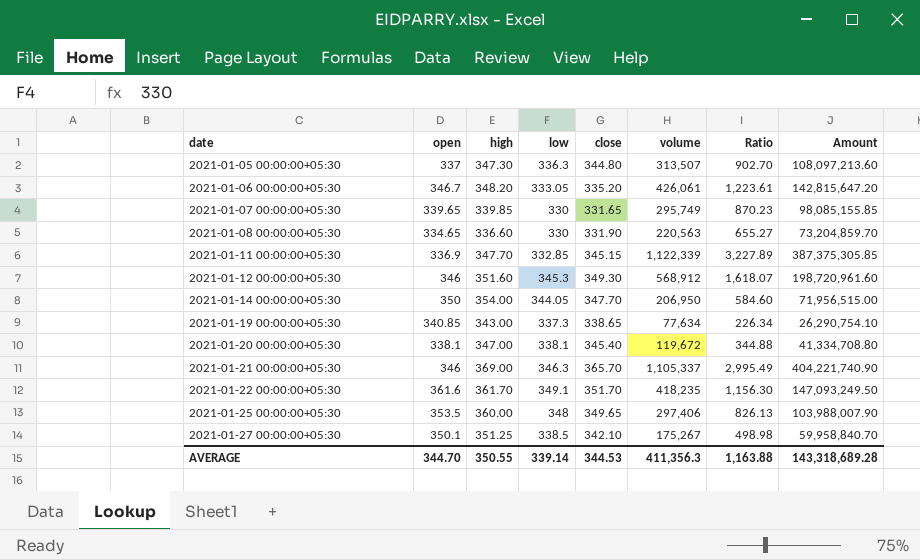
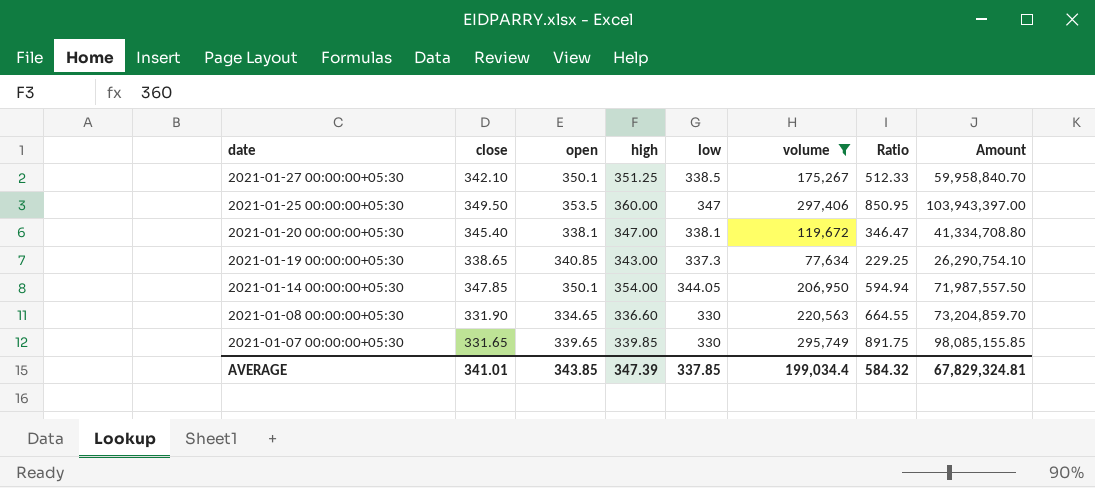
filter: none -> volume <= 297,406
row order: date ascending -> date descending
column close | position: 5 -> 2
column Ratio | formula: [volume] / [high] -> [volume] / [close]
2021-01-25 00:00:00+05:30 | close: 349.65 -> 349.50
2021-01-25 00:00:00+05:30 | low: 348 -> 347
2021-01-25 00:00:00+05:30 | Amount: 103,988,007.90 -> 103,943,397.00
2021-01-14 00:00:00+05:30 | close: 347.70 -> 347.85
2021-01-14 00:00:00+05:30 | open: 350 -> 350.1
2021-01-14 00:00:00+05:30 | Amount: 71,956,515.00 -> 71,987,557.50
AVERAGE | close: 344.53 -> 341.01
AVERAGE | open: 344.70 -> 343.85
AVERAGE | high: 350.55 -> 347.39
AVERAGE | low: 339.14 -> 337.85
AVERAGE | volume: 411,356.3 -> 199,034.4
AVERAGE | Ratio: 1,163.88 -> 584.32
AVERAGE | Amount: 143,318,689.28 -> 67,829,324.81

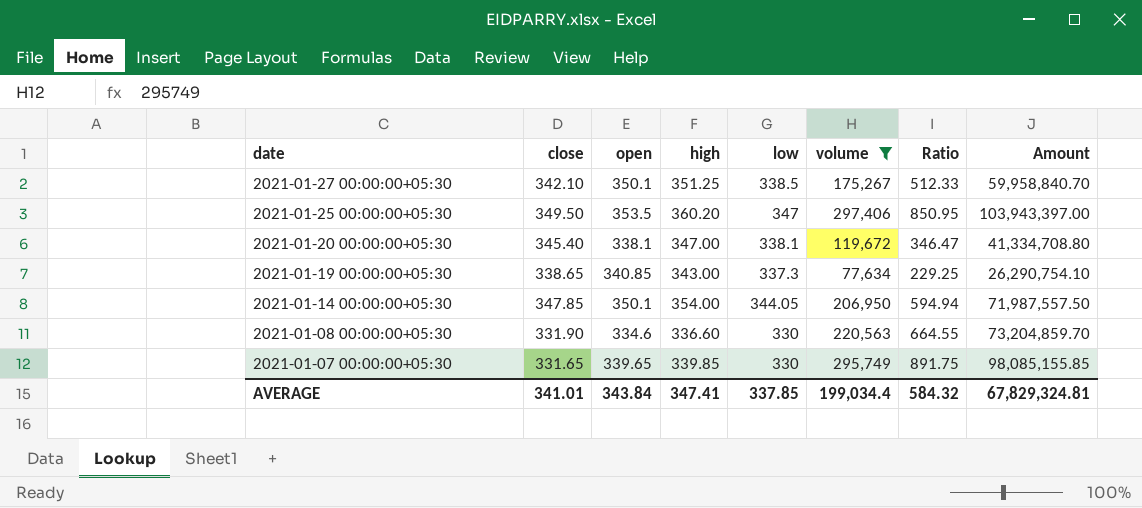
2021-01-25 00:00:00+05:30 | high: 360.00 -> 360.20
2021-01-08 00:00:00+05:30 | open: 334.65 -> 334.6
AVERAGE | open: 343.85 -> 343.84
AVERAGE | high: 347.39 -> 347.41

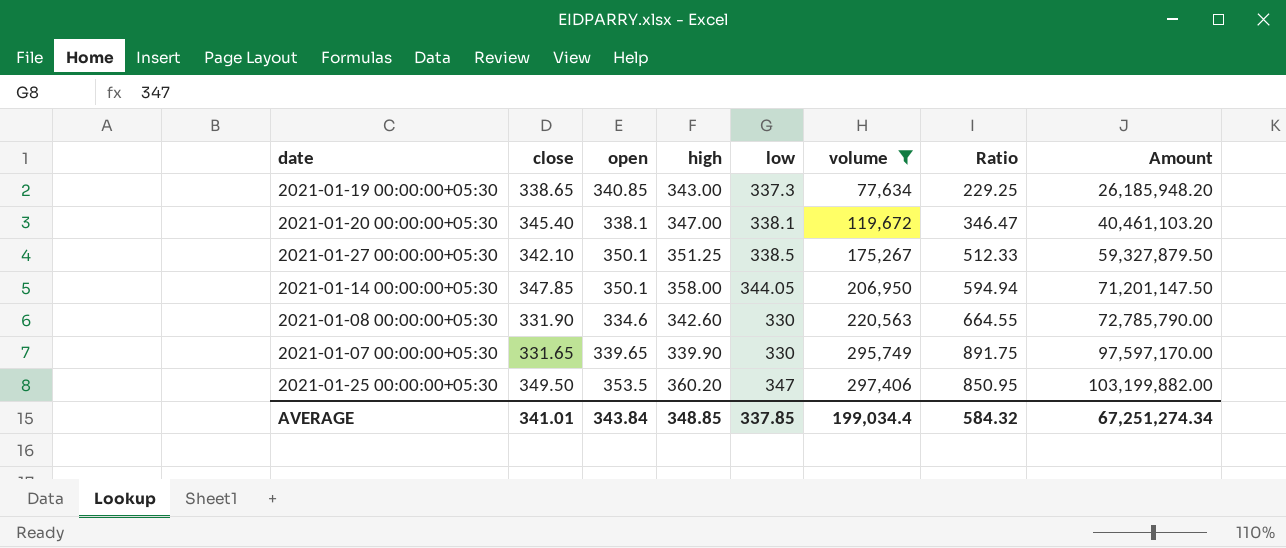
row order: date descending -> volume ascending
column Amount | formula: [close] * [volume] -> [low] * [volume]
2021-01-14 00:00:00+05:30 | high: 354.00 -> 358.00
2021-01-08 00:00:00+05:30 | high: 336.60 -> 342.60
2021-01-07 00:00:00+05:30 | high: 339.85 -> 339.90
AVERAGE | high: 347.41 -> 348.85
AVERAGE | Amount: 67,829,324.81 -> 67,251,274.34

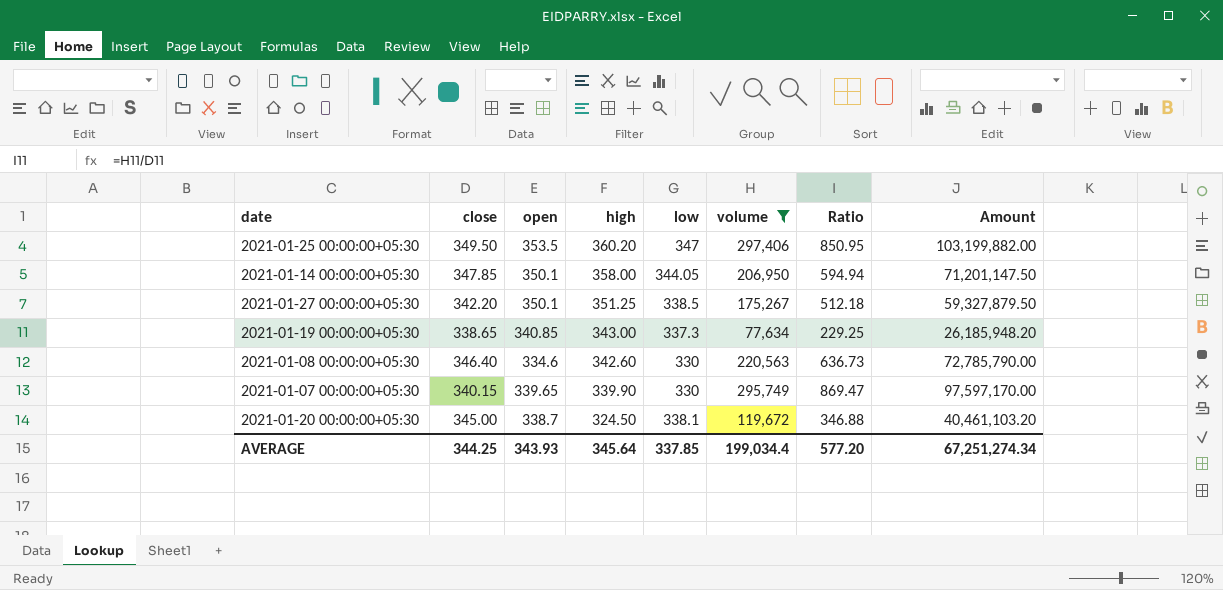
row order: volume ascending -> high descending
2021-01-27 00:00:00+05:30 | close: 342.10 -> 342.20
2021-01-27 00:00:00+05:30 | Ratio: 512.33 -> 512.18
2021-01-08 00:00:00+05:30 | close: 331.90 -> 346.40
2021-01-08 00:00:00+05:30 | Ratio: 664.55 -> 636.73
2021-01-07 00:00:00+05:30 | close: 331.65 -> 340.15
2021-01-07 00:00:00+05:30 | Ratio: 891.75 -> 869.47
2021-01-20 00:00:00+05:30 | close: 345.40 -> 345.00
2021-01-20 00:00:00+05:30 | open: 338.1 -> 338.7
2021-01-20 00:00:00+05:30 | high: 347.00 -> 324.50
2021-01-20 00:00:00+05:30 | Ratio: 346.47 -> 346.88
AVERAGE | close: 341.01 -> 344.25
AVERAGE | open: 343.84 -> 343.93
AVERAGE | high: 348.85 -> 345.64
AVERAGE | Ratio: 584.32 -> 577.20

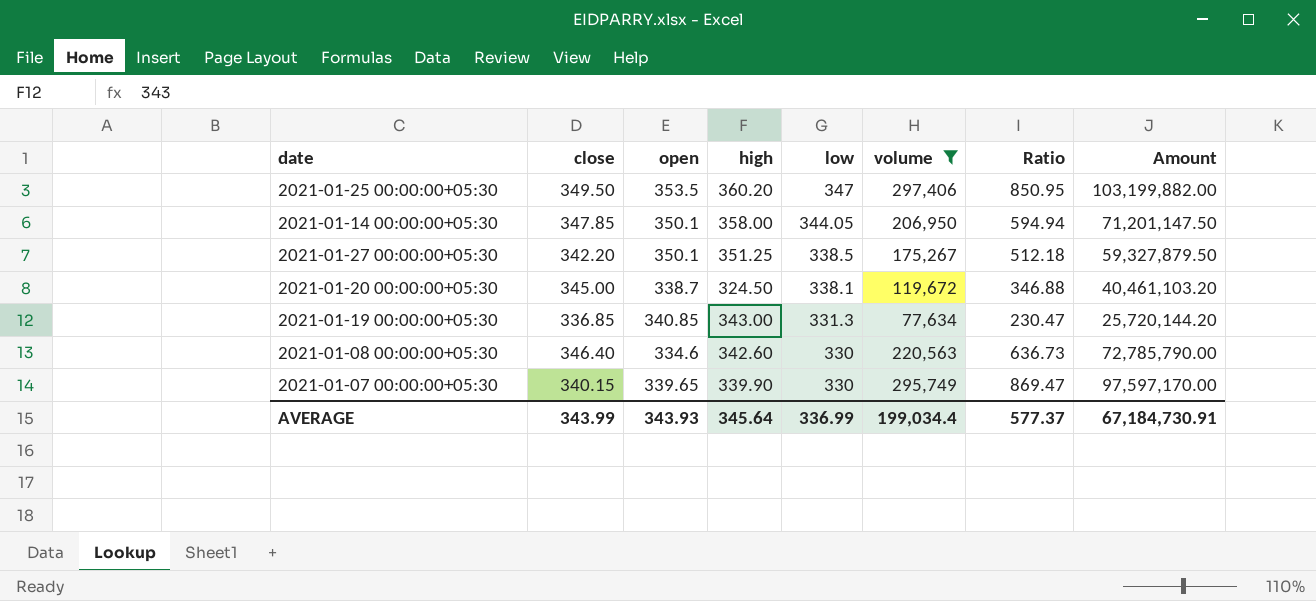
row order: high descending -> low descending
2021-01-19 00:00:00+05:30 | close: 338.65 -> 336.85
2021-01-19 00:00:00+05:30 | low: 337.3 -> 331.3
2021-01-19 00:00:00+05:30 | Ratio: 229.25 -> 230.47
2021-01-19 00:00:00+05:30 | Amount: 26,185,948.20 -> 25,720,144.20
AVERAGE | close: 344.25 -> 343.99
AVERAGE | low: 337.85 -> 336.99
AVERAGE | Ratio: 577.20 -> 577.37
AVERAGE | Amount: 67,251,274.34 -> 67,184,730.91

